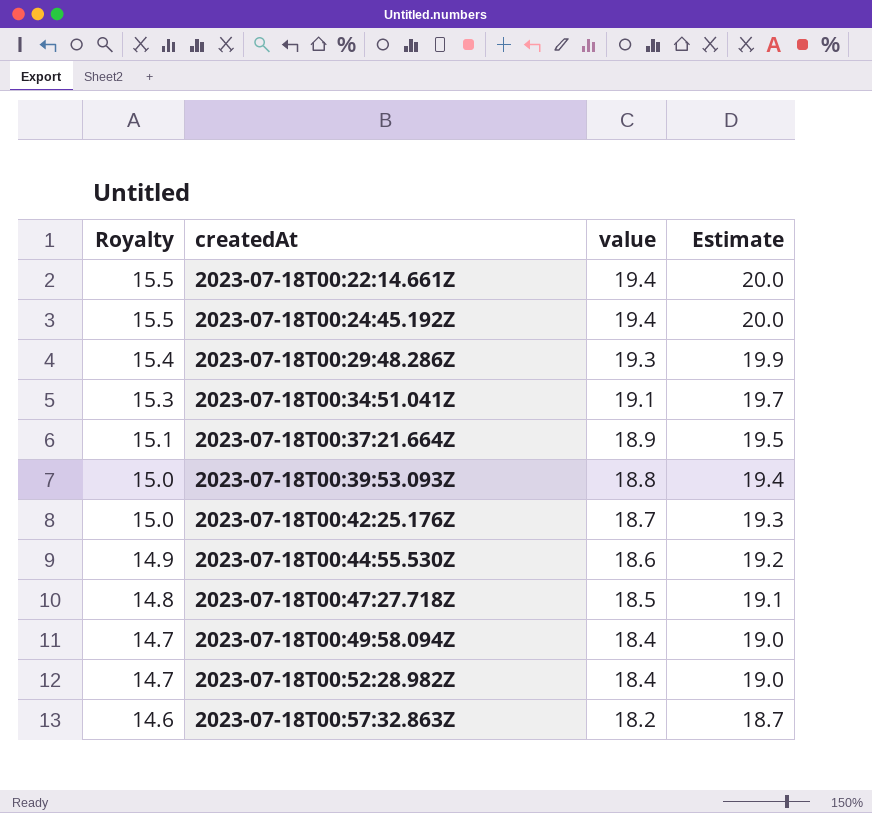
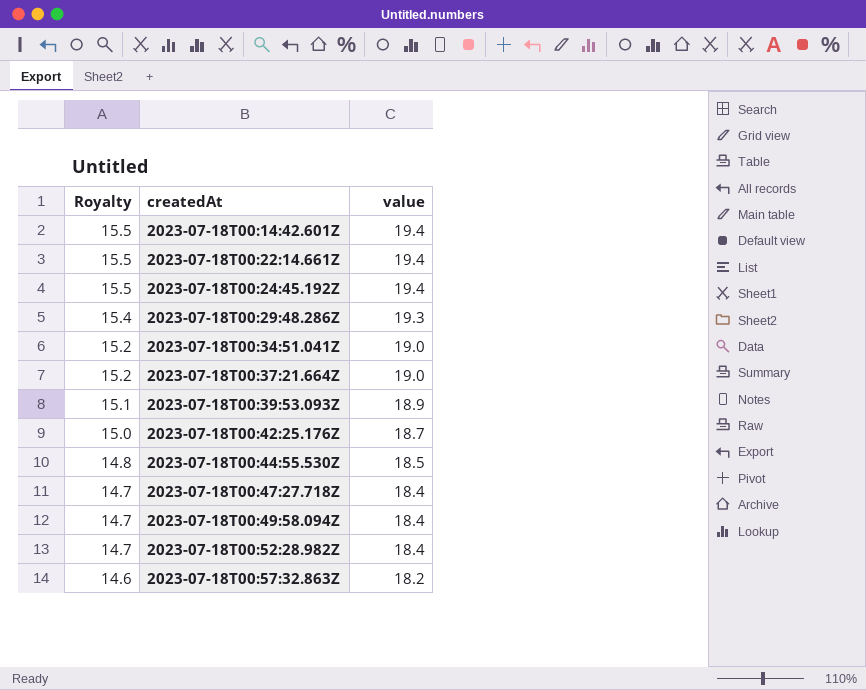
column Estimate | formula: [value] * 1.03 -> none
row 2023-07-18T00:14:42.601Z: none -> 15.5 | 19.4
2023-07-18T00:34:51.041Z | Royalty: 15.3 -> 15.2
2023-07-18T00:34:51.041Z | value: 19.1 -> 19.0
2023-07-18T00:37:21.664Z | Royalty: 15.1 -> 15.2
2023-07-18T00:37:21.664Z | value: 18.9 -> 19.0
2023-07-18T00:39:53.093Z | Royalty: 15.0 -> 15.1
2023-07-18T00:39:53.093Z | value: 18.8 -> 18.9
2023-07-18T00:44:55.530Z | Royalty: 14.9 -> 14.8
2023-07-18T00:44:55.530Z | value: 18.6 -> 18.5
2023-07-18T00:47:27.718Z | Royalty: 14.8 -> 14.7
2023-07-18T00:47:27.718Z | value: 18.5 -> 18.4

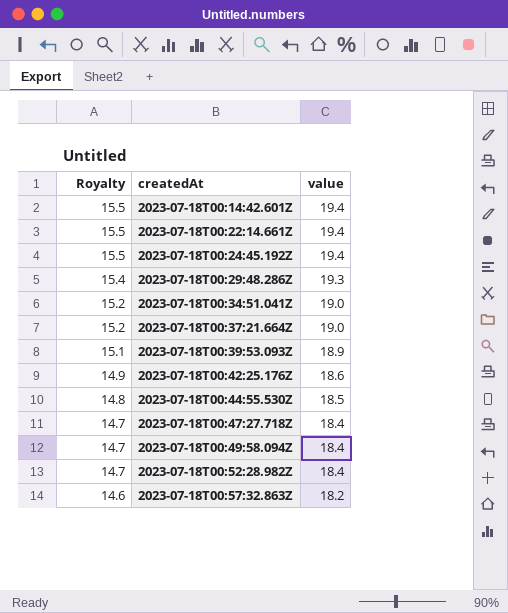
2023-07-18T00:42:25.176Z | Royalty: 15.0 -> 14.9
2023-07-18T00:42:25.176Z | value: 18.7 -> 18.6

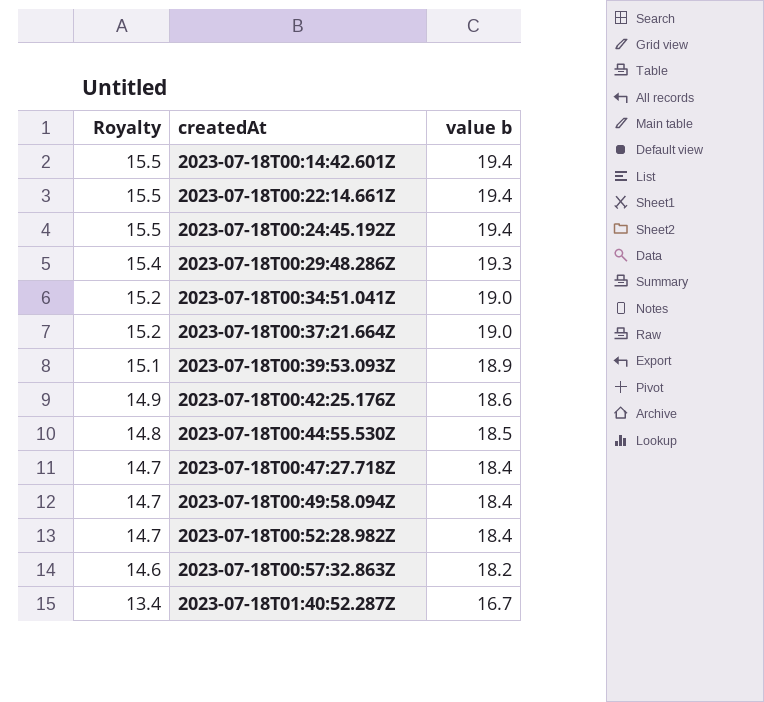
column name: value -> value b
row 2023-07-18T01:40:52.287Z: none -> 13.4 | 16.7

